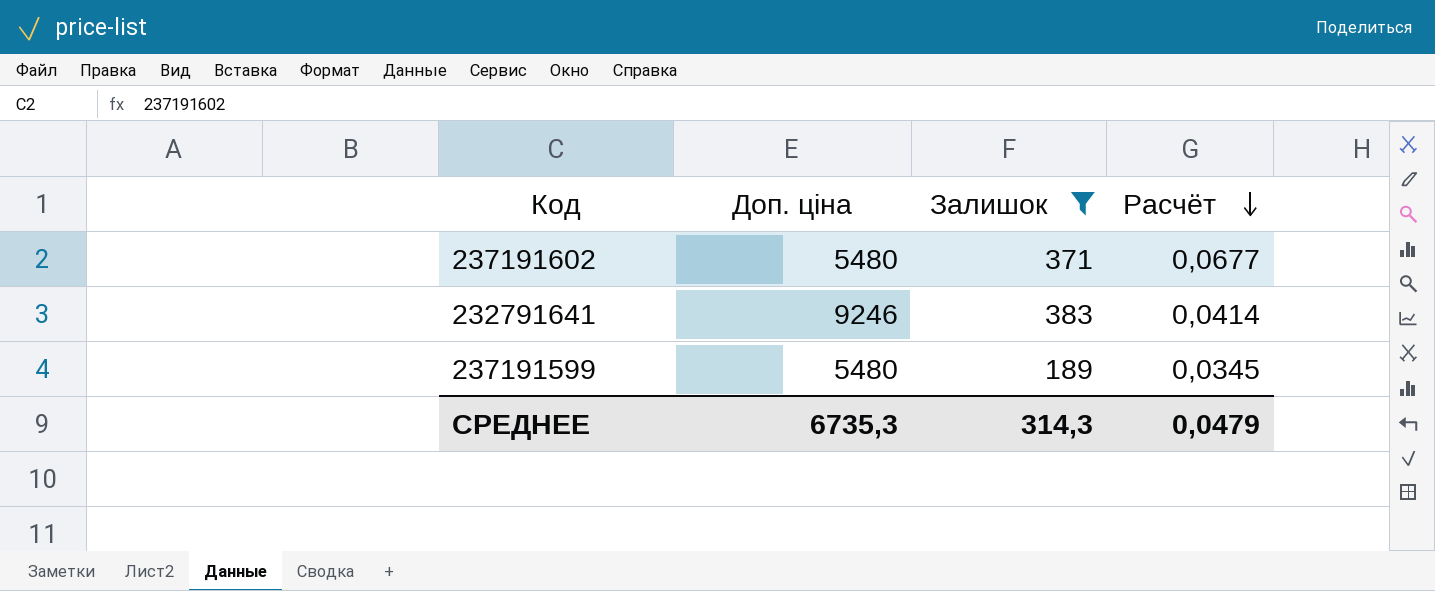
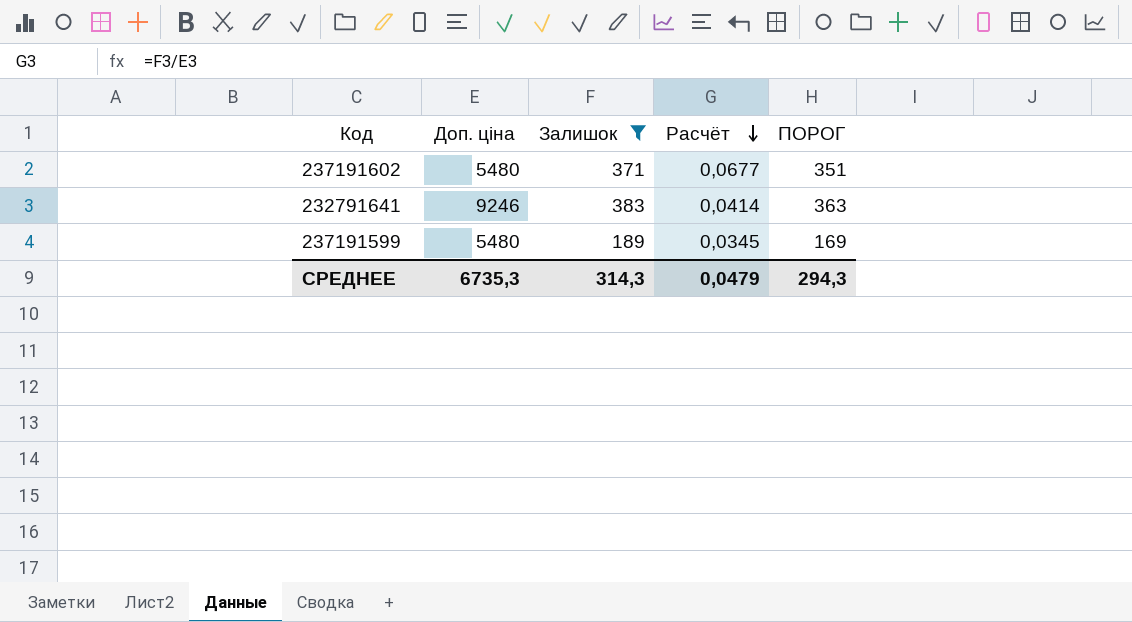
column ПОРОГ | formula: none -> [Залишок] - 20

